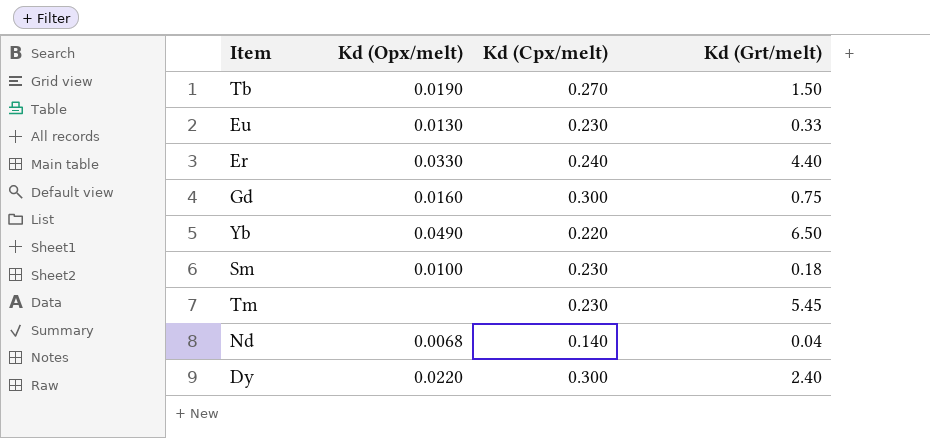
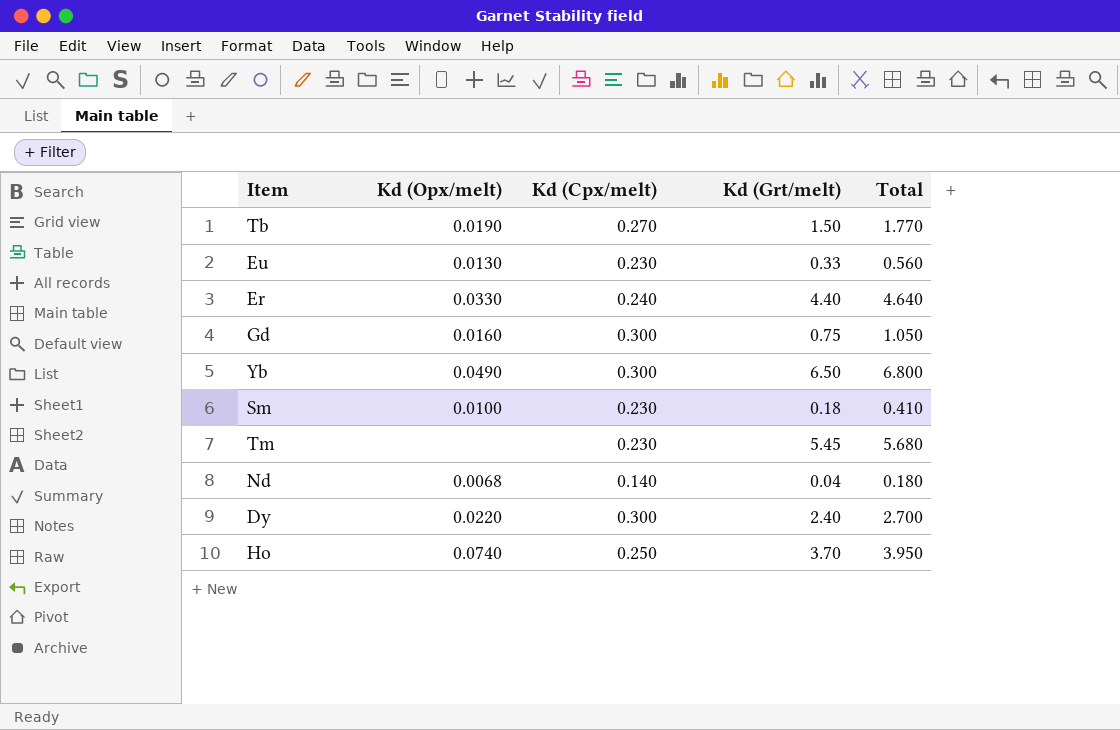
column Total | formula: none -> [Kd (Cpx/melt)] + [Kd (Grt/melt)]
Yb | Kd (Cpx/melt): 0.220 -> 0.300
row Ho: none -> 0.0740 | 0.250 | 3.70 | 3.950

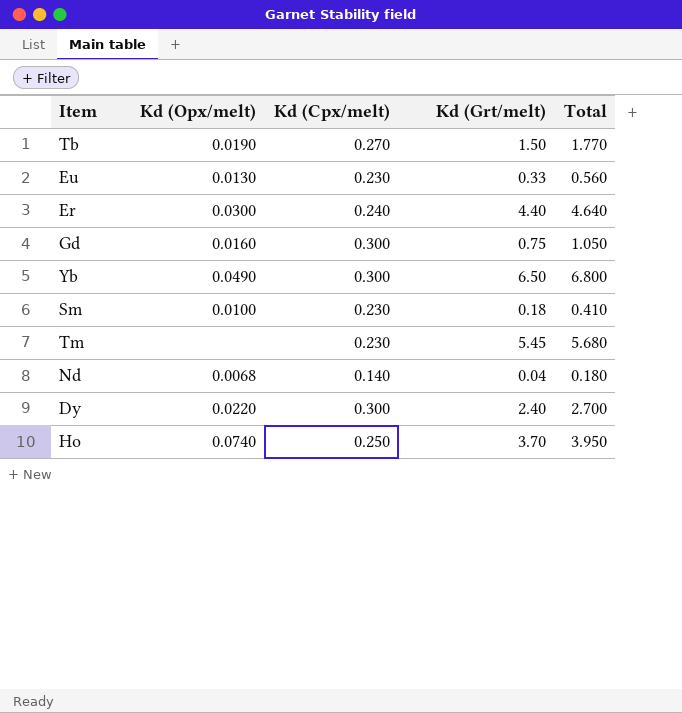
Er | Kd (Opx/melt): 0.0330 -> 0.0300

